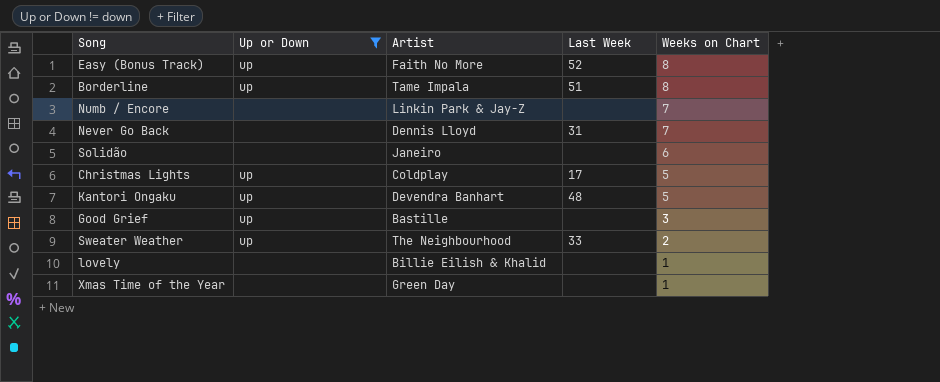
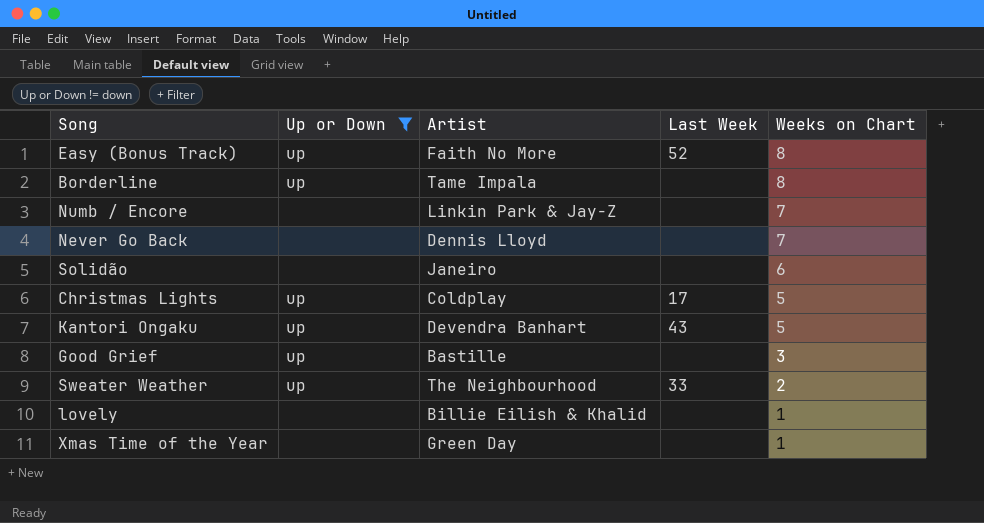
Borderline | Last Week: 51 -> none
Never Go Back | Last Week: 31 -> none
Kantori Ongaku | Last Week: 48 -> 43

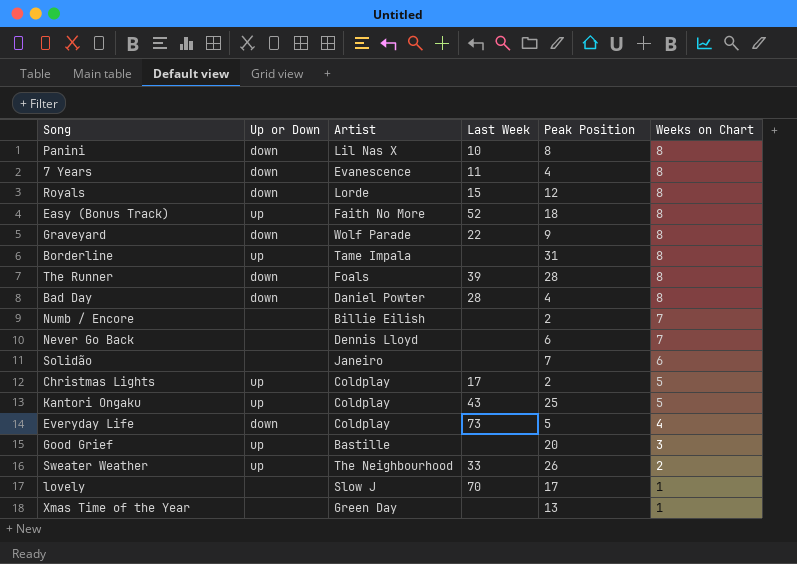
filter: Up or Down != down -> none
column Peak Position | position: none -> 5
Numb / Encore | Artist: Linkin Park & Jay-Z -> Billie Eilish
Kantori Ongaku | Artist: Devendra Banhart -> Coldplay
lovely | Artist: Billie Eilish & Khalid -> Slow J
lovely | Last Week: none -> 70

